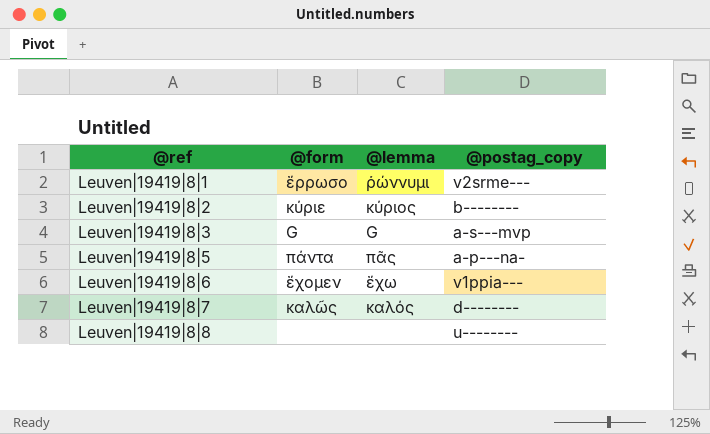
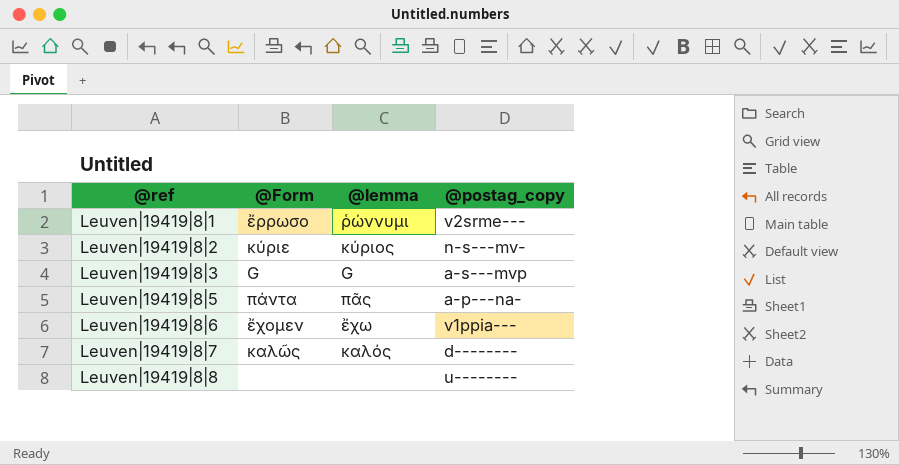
column name: @form -> @Form
Leuven|19419|8|2 | @postag_copy: b-------- -> n-s---mv-

